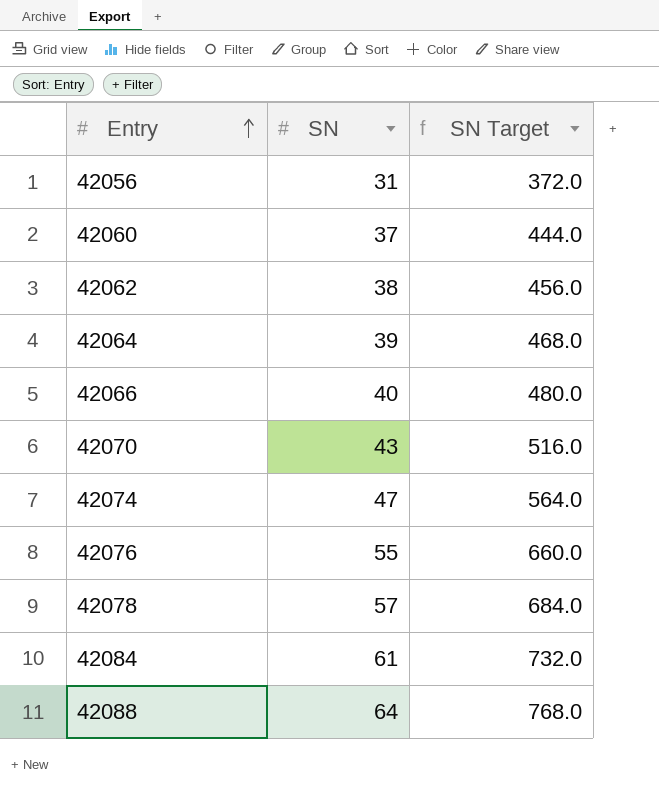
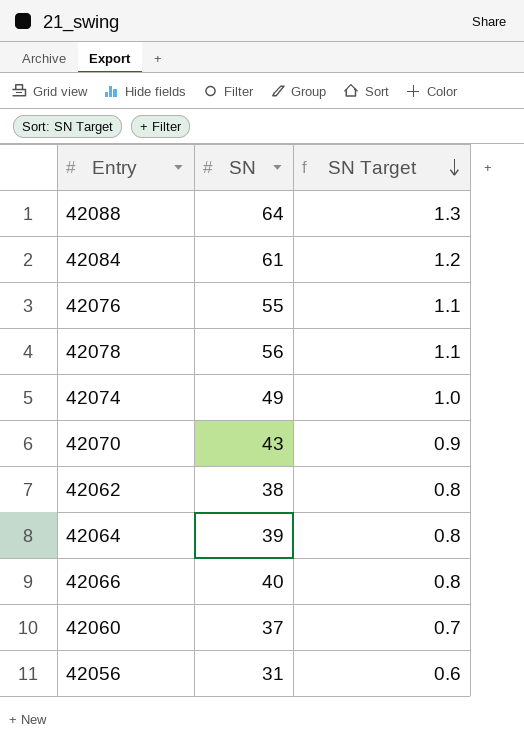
row order: Entry ascending -> SN Target descending
column SN Target | formula: [SN] * 12 -> [SN] * 0.02
42078 | SN: 57 -> 56
42074 | SN: 47 -> 49

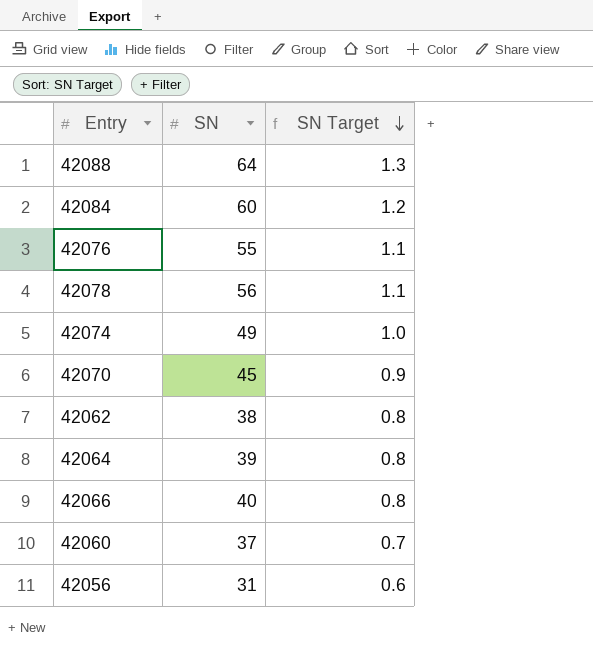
42084 | SN: 61 -> 60
42070 | SN: 43 -> 45

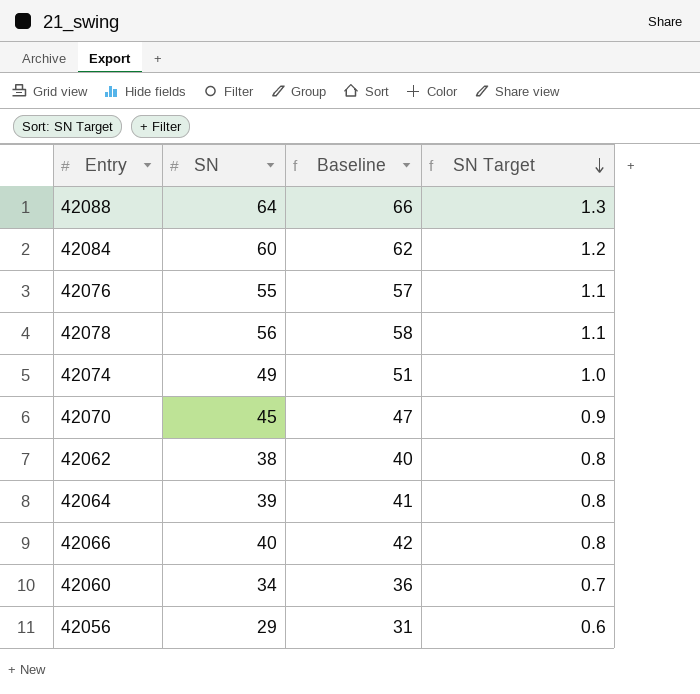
column Baseline | formula: none -> [SN] + 2
42060 | SN: 37 -> 34
42056 | SN: 31 -> 29

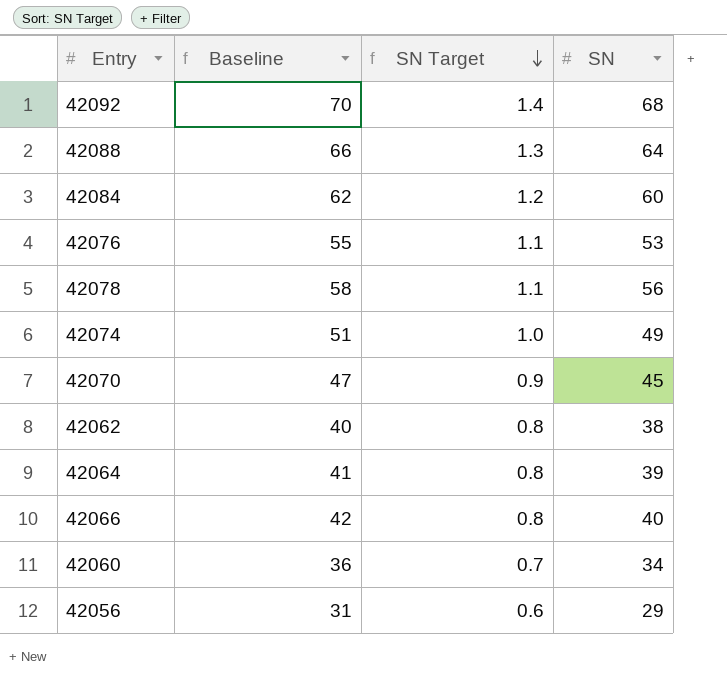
column SN | position: 2 -> 4
row 42092: none -> 70 | 1.4 | 68
42076 | Baseline: 57 -> 55
42076 | SN: 55 -> 53

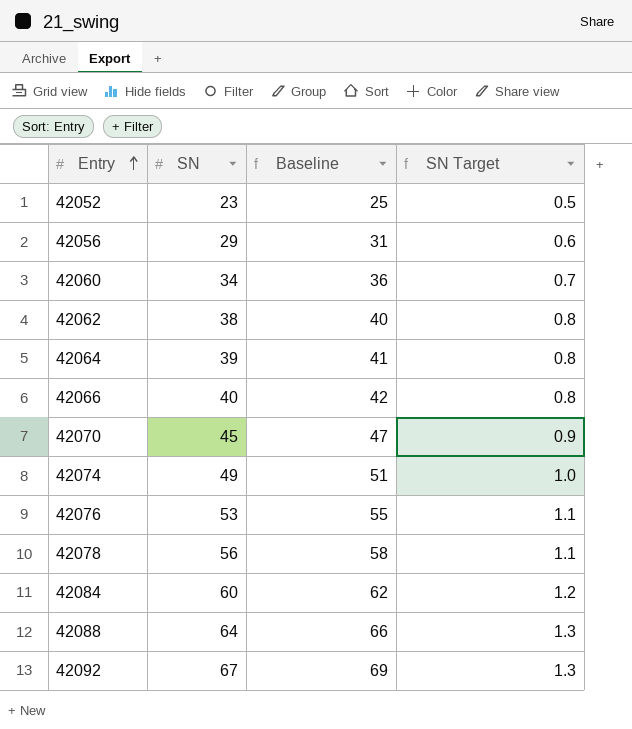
row order: SN Target descending -> Entry ascending
column SN | position: 4 -> 2
row 42052: none -> 23 | 25 | 0.5
42092 | SN: 68 -> 67
42092 | Baseline: 70 -> 69
42092 | SN Target: 1.4 -> 1.3

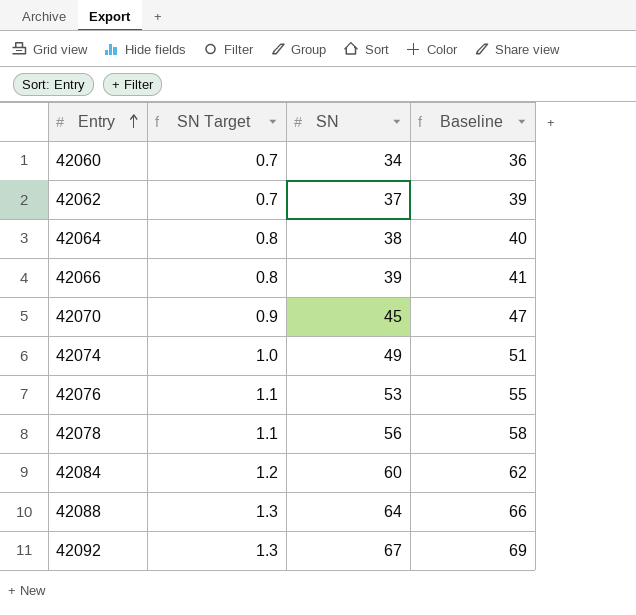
column SN Target | position: 4 -> 2
row 42052: 23 | 25 | 0.5 -> none
row 42056: 29 | 31 | 0.6 -> none
42062 | SN Target: 0.8 -> 0.7
42062 | SN: 38 -> 37
42062 | Baseline: 40 -> 39
42064 | SN: 39 -> 38
42064 | Baseline: 41 -> 40
42066 | SN: 40 -> 39
42066 | Baseline: 42 -> 41

